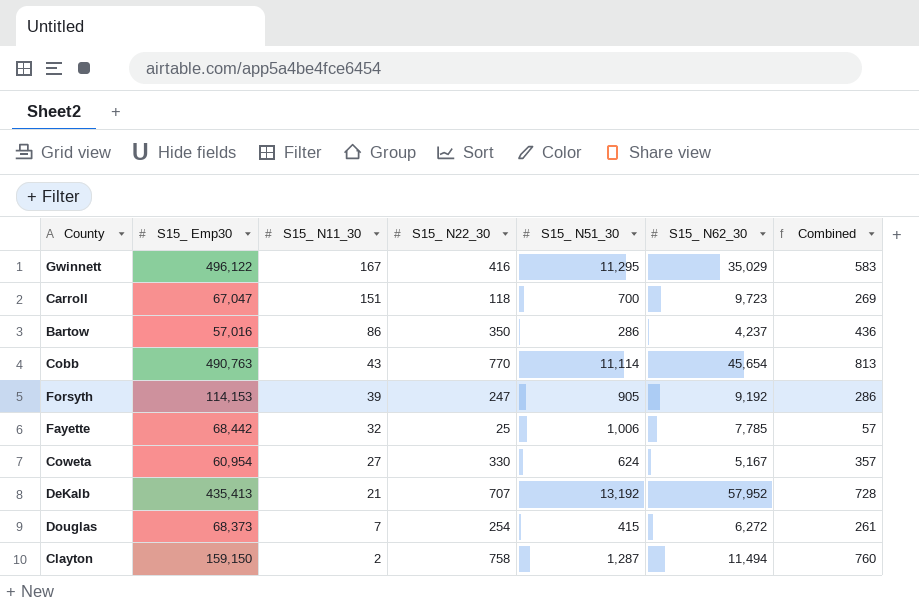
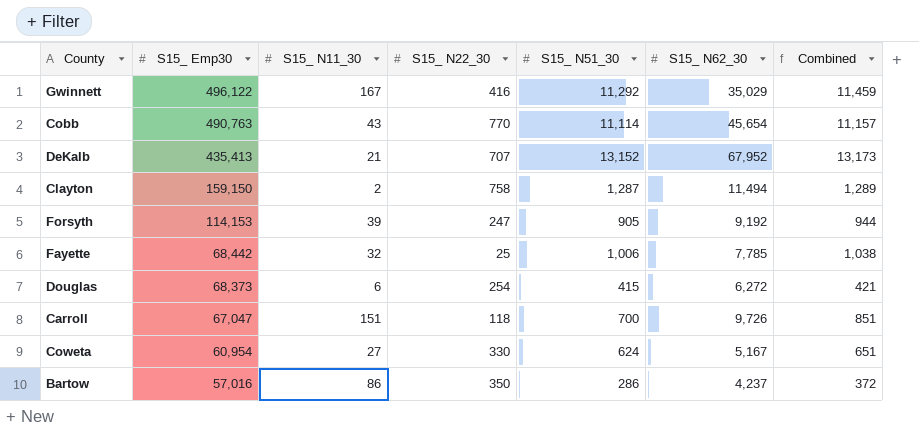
row order: S15_ N11_30 descending -> S15_ Emp30 descending
column Combined | formula: [S15_ N11_30] + [S15_ N22_30] -> [S15_ N11_30] + [S15_ N51_30]
Gwinnett | S15_ N51_30: 11,295 -> 11,292
DeKalb | S15_ N51_30: 13,192 -> 13,152
DeKalb | S15_ N62_30: 57,952 -> 67,952
Douglas | S15_ N11_30: 7 -> 6
Carroll | S15_ N62_30: 9,723 -> 9,726

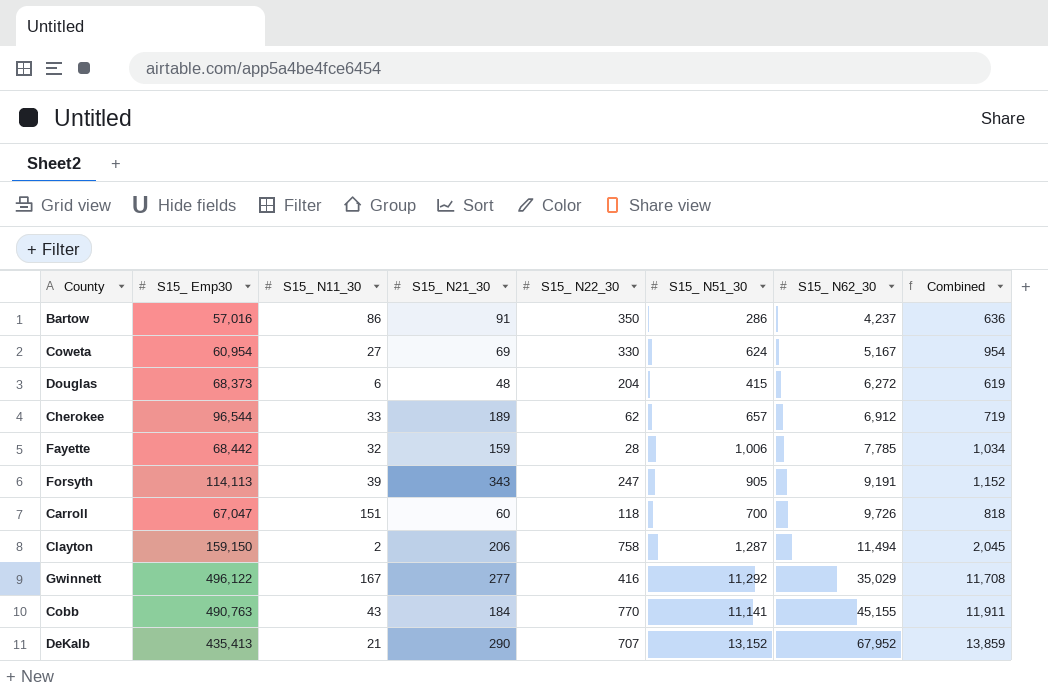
row order: S15_ Emp30 descending -> S15_ N62_30 ascending
column S15_ N21_30 | position: none -> 4
column Combined | formula: [S15_ N11_30] + [S15_ N51_30] -> [S15_ N22_30] + [S15_ N51_30]
Douglas | S15_ N22_30: 254 -> 204
row Cherokee: none -> 96,544 | 33 | 189 | 62 | 657 | 6,912 | 719
Fayette | S15_ N22_30: 25 -> 28
Forsyth | S15_ Emp30: 114,153 -> 114,113
Forsyth | S15_ N62_30: 9,192 -> 9,191
Cobb | S15_ N51_30: 11,114 -> 11,141
Cobb | S15_ N62_30: 45,654 -> 45,155

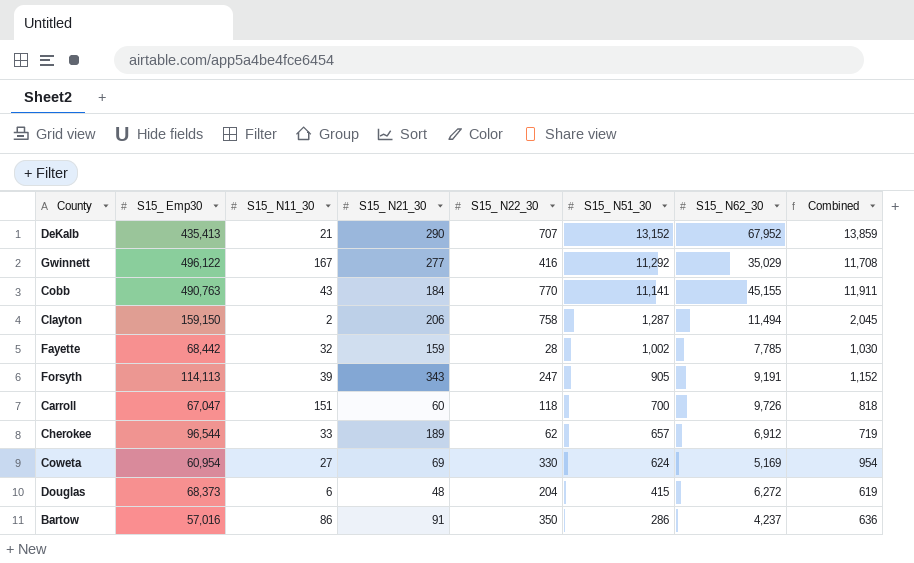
row order: S15_ N62_30 ascending -> S15_ N51_30 descending
Fayette | S15_ N51_30: 1,006 -> 1,002
Fayette | Combined: 1,034 -> 1,030
Coweta | S15_ N62_30: 5,167 -> 5,169

